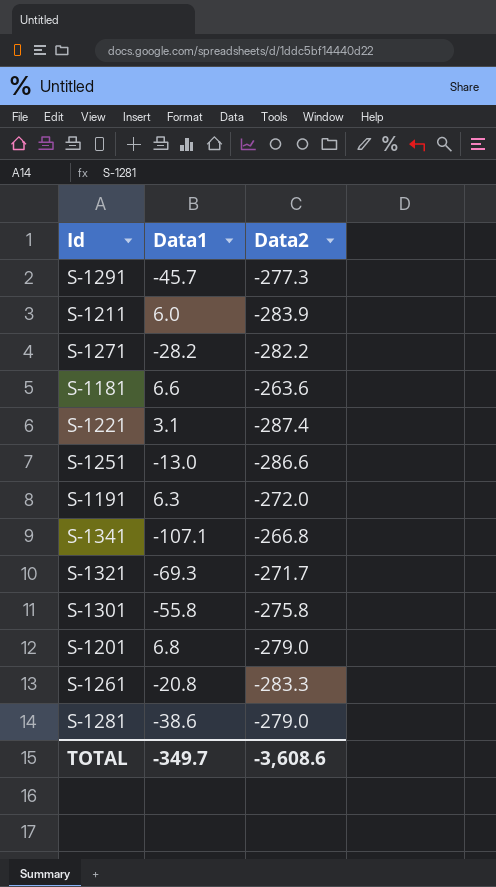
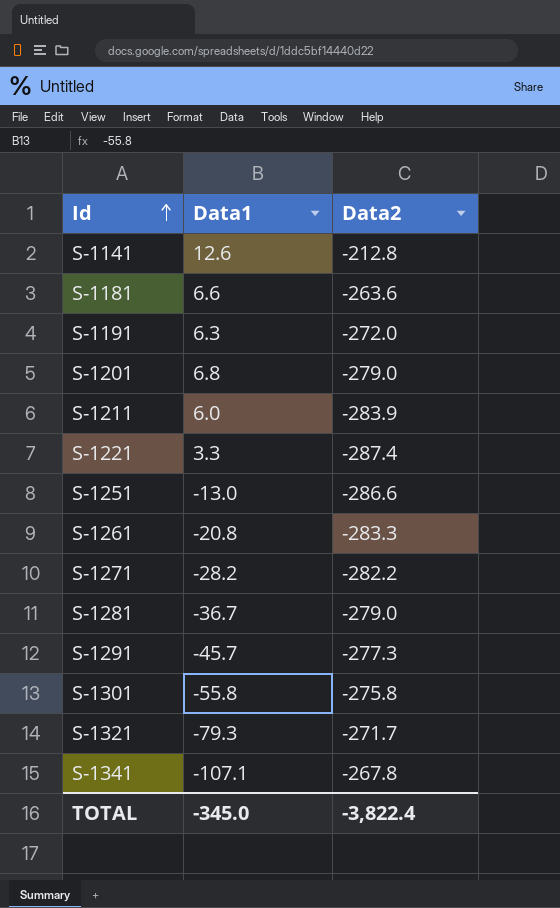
row order: none -> Id ascending
row S-1141: none -> 12.6 | -212.8
S-1221 | Data1: 3.1 -> 3.3
S-1281 | Data1: -38.6 -> -36.7
S-1321 | Data1: -69.3 -> -79.3
S-1341 | Data2: -266.8 -> -267.8
TOTAL | Data1: -349.7 -> -345.0
TOTAL | Data2: -3,608.6 -> -3,822.4

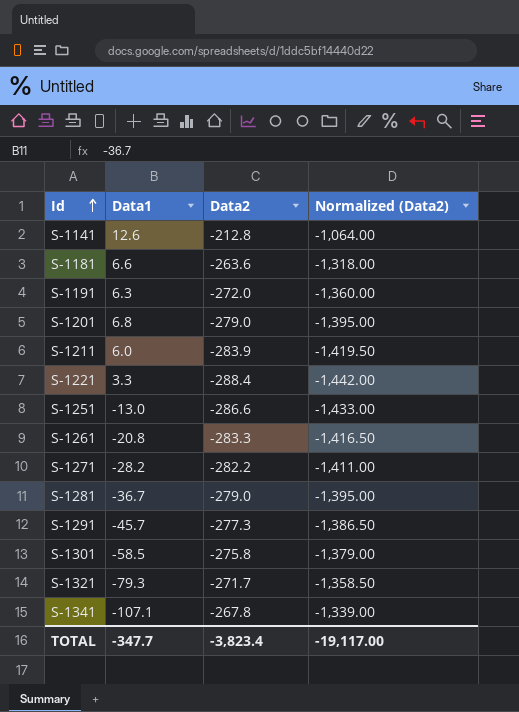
column Normalized (Data2) | formula: none -> [Data2] * 5
S-1221 | Data2: -287.4 -> -288.4
S-1301 | Data1: -55.8 -> -58.5
TOTAL | Data1: -345.0 -> -347.7
TOTAL | Data2: -3,822.4 -> -3,823.4

